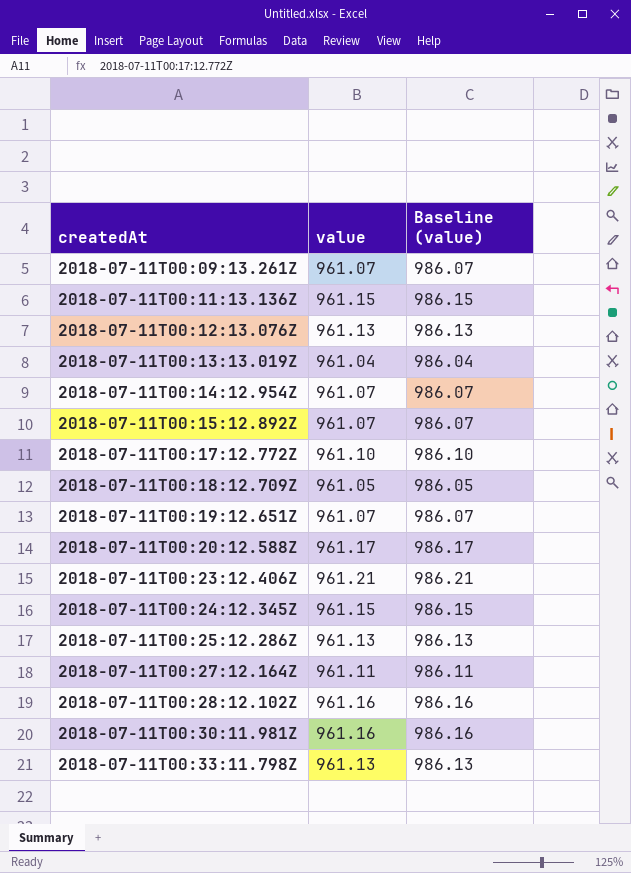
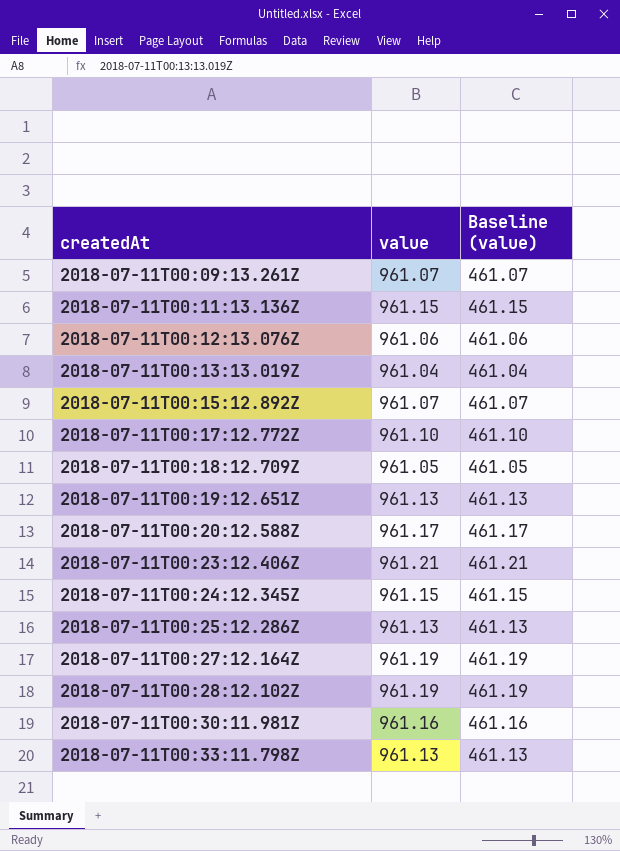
column Baseline (value) | formula: [value] + 25 -> [value] - 500
row 2018-07-11T00:14:12.954Z: 961.07 | 986.07 -> none
2018-07-11T00:12:13.076Z | value: 961.13 -> 961.06
2018-07-11T00:19:12.651Z | value: 961.07 -> 961.13
2018-07-11T00:27:12.164Z | value: 961.11 -> 961.19
2018-07-11T00:28:12.102Z | value: 961.16 -> 961.19

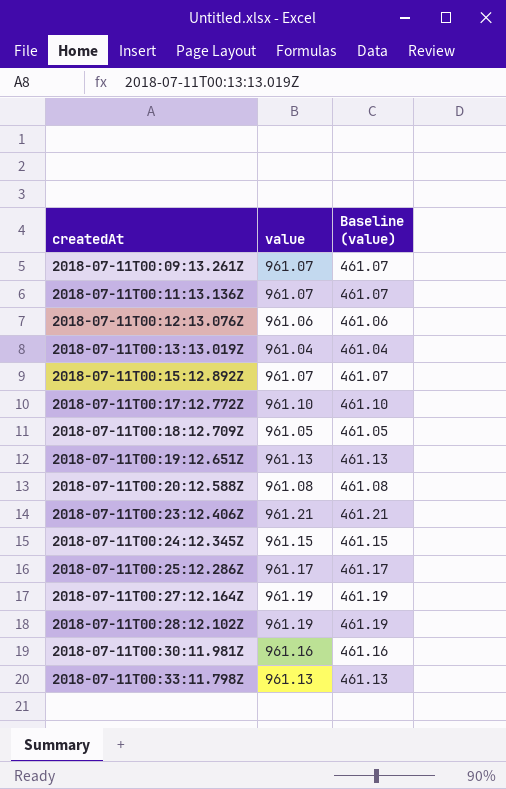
2018-07-11T00:11:13.136Z | value: 961.15 -> 961.07
2018-07-11T00:11:13.136Z | Baseline (value): 461.15 -> 461.07
2018-07-11T00:20:12.588Z | value: 961.17 -> 961.08
2018-07-11T00:20:12.588Z | Baseline (value): 461.17 -> 461.08
2018-07-11T00:25:12.286Z | value: 961.13 -> 961.17
2018-07-11T00:25:12.286Z | Baseline (value): 461.13 -> 461.17

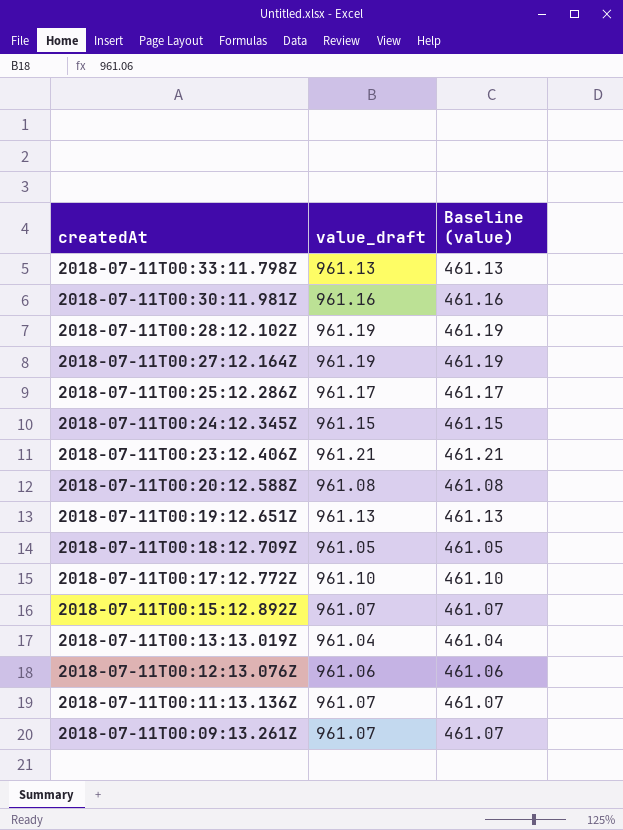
row order: createdAt ascending -> createdAt descending
column name: value -> value_draft

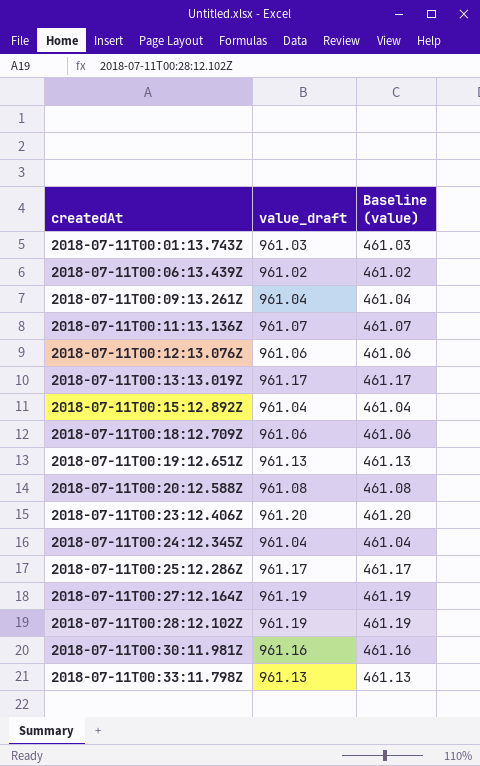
row order: createdAt descending -> createdAt ascending
row 2018-07-11T00:17:12.772Z: 961.10 | 461.10 -> none
row 2018-07-11T00:01:13.743Z: none -> 961.03 | 461.03
row 2018-07-11T00:06:13.439Z: none -> 961.02 | 461.02
2018-07-11T00:09:13.261Z | value_draft: 961.07 -> 961.04
2018-07-11T00:09:13.261Z | Baseline (value): 461.07 -> 461.04
2018-07-11T00:13:13.019Z | value_draft: 961.04 -> 961.17
2018-07-11T00:13:13.019Z | Baseline (value): 461.04 -> 461.17
2018-07-11T00:15:12.892Z | value_draft: 961.07 -> 961.04
2018-07-11T00:15:12.892Z | Baseline (value): 461.07 -> 461.04
2018-07-11T00:18:12.709Z | value_draft: 961.05 -> 961.06
2018-07-11T00:18:12.709Z | Baseline (value): 461.05 -> 461.06
2018-07-11T00:23:12.406Z | value_draft: 961.21 -> 961.20
2018-07-11T00:23:12.406Z | Baseline (value): 461.21 -> 461.20
2018-07-11T00:24:12.345Z | value_draft: 961.15 -> 961.04
2018-07-11T00:24:12.345Z | Baseline (value): 461.15 -> 461.04

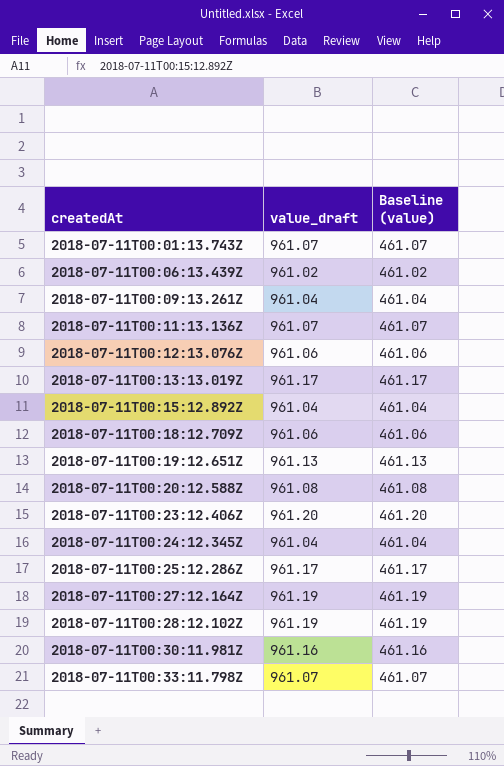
2018-07-11T00:01:13.743Z | value_draft: 961.03 -> 961.07
2018-07-11T00:01:13.743Z | Baseline (value): 461.03 -> 461.07
2018-07-11T00:33:11.798Z | value_draft: 961.13 -> 961.07
2018-07-11T00:33:11.798Z | Baseline (value): 461.13 -> 461.07

